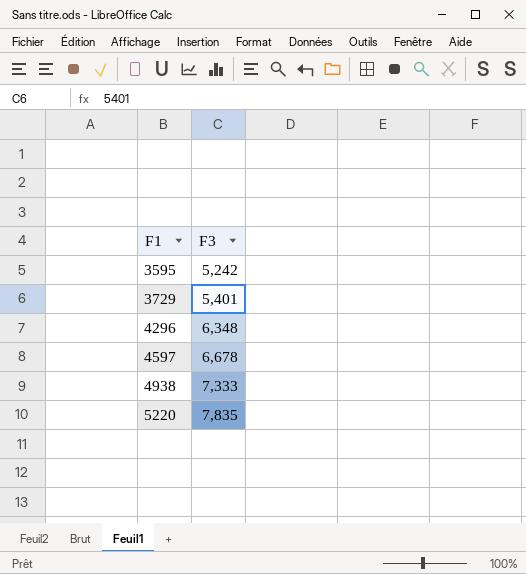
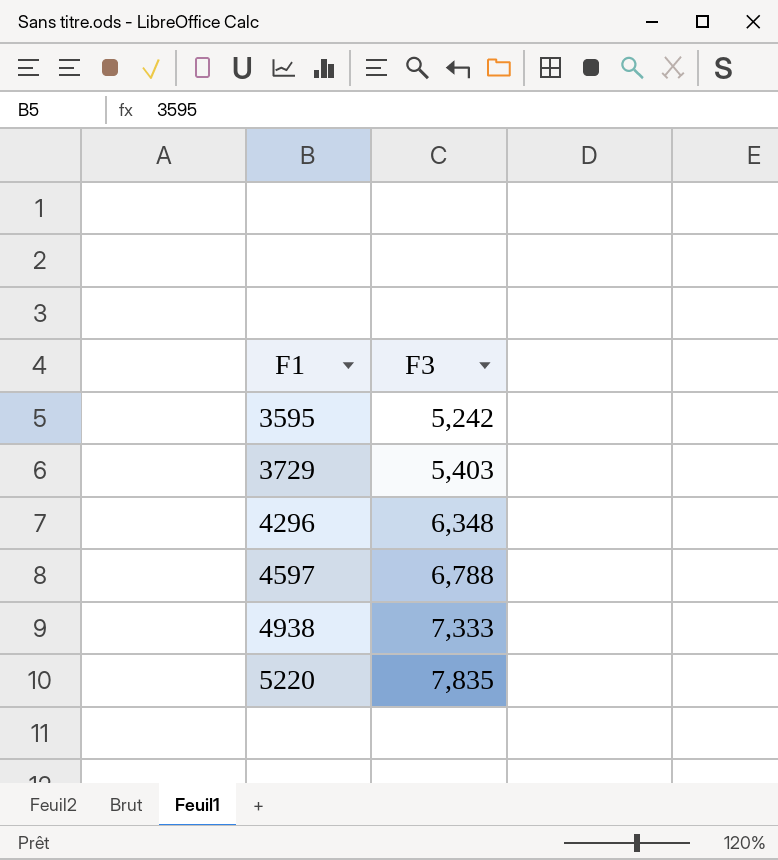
3729 | F3: 5,401 -> 5,403
4597 | F3: 6,678 -> 6,788

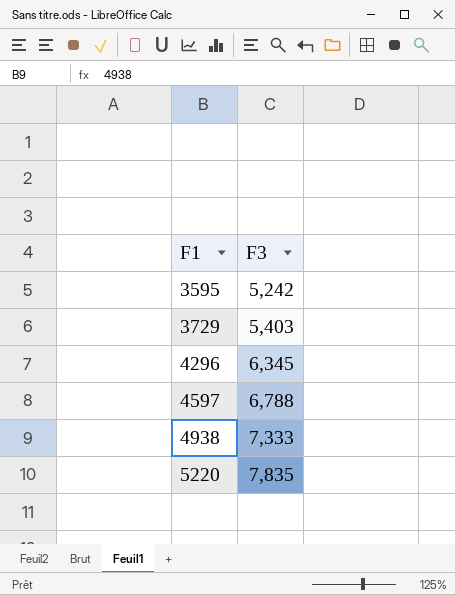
4296 | F3: 6,348 -> 6,345

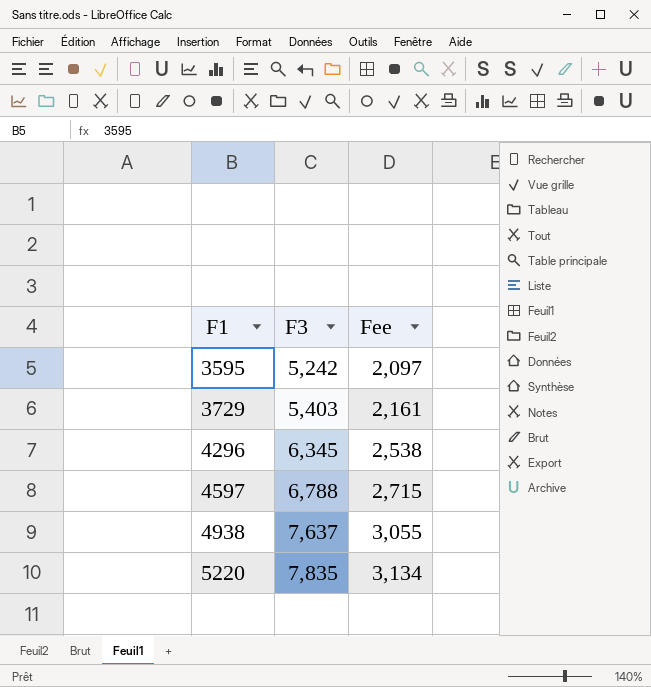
column Fee | formula: none -> [F3] * 0.4
4938 | F3: 7,333 -> 7,637

